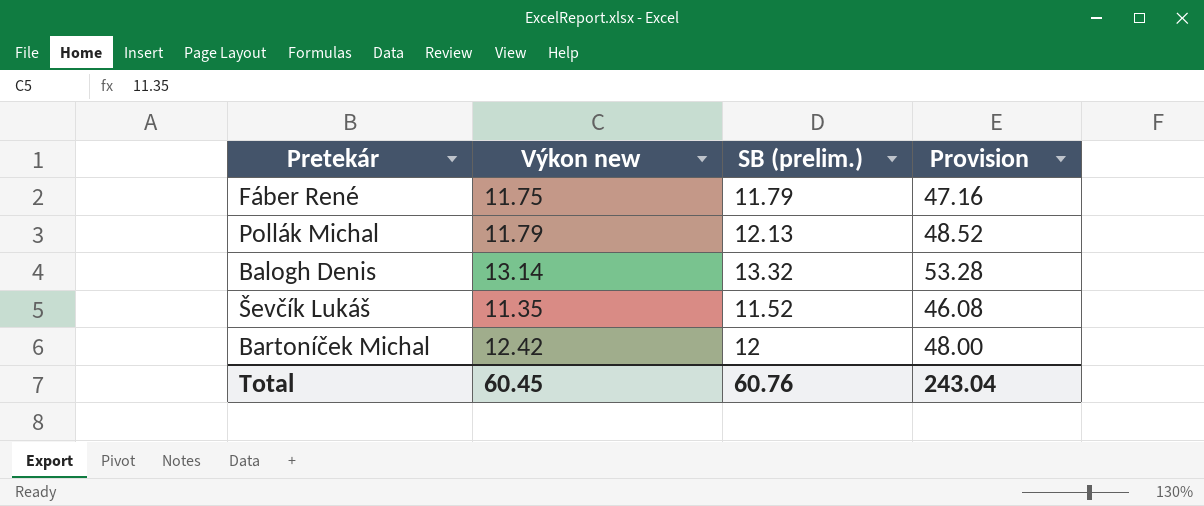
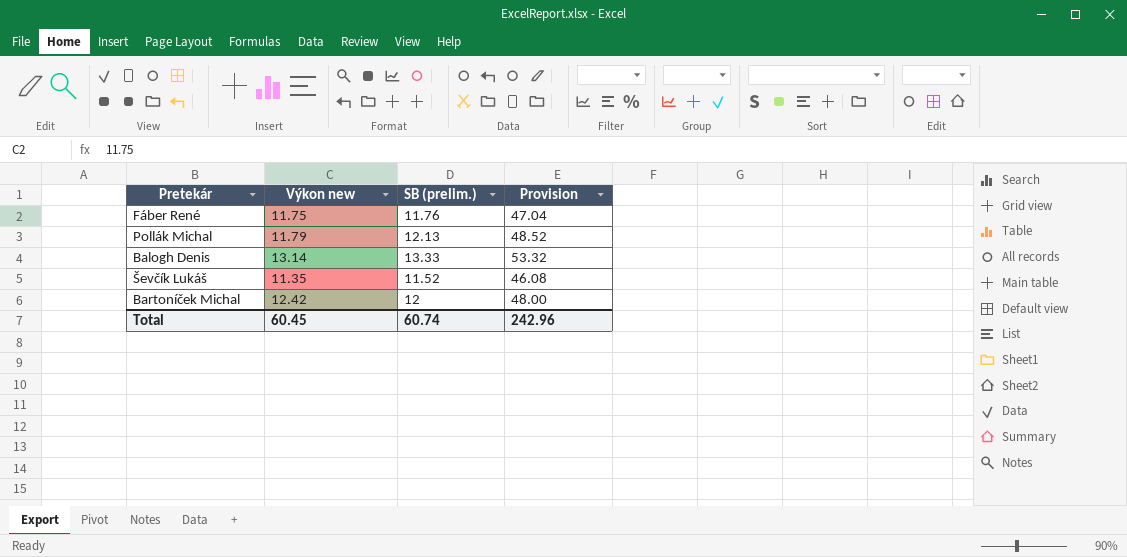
Fáber René | SB (prelim.): 11.79 -> 11.76
Fáber René | Provision: 47.16 -> 47.04
Balogh Denis | SB (prelim.): 13.32 -> 13.33
Balogh Denis | Provision: 53.28 -> 53.32
Total | SB (prelim.): 60.76 -> 60.74
Total | Provision: 243.04 -> 242.96

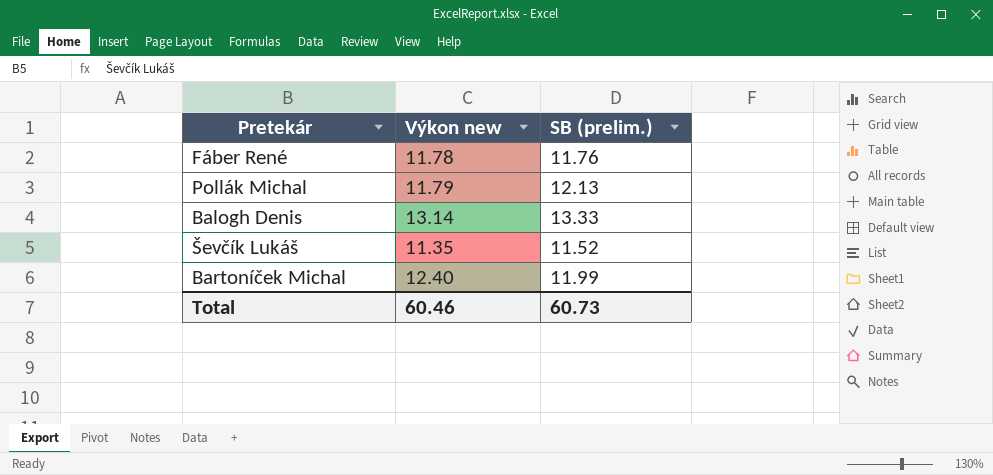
column Provision | formula: [SB (prelim.)] * 4 -> none
Fáber René | Výkon new: 11.75 -> 11.78
Bartoníček Michal | Výkon new: 12.42 -> 12.40
Bartoníček Michal | SB (prelim.): 12 -> 11.99
Total | Výkon new: 60.45 -> 60.46
Total | SB (prelim.): 60.74 -> 60.73

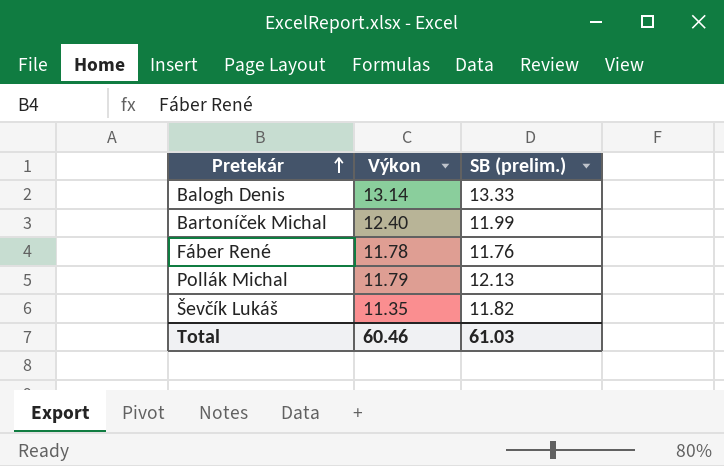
row order: none -> Pretekár ascending
column name: Výkon new -> Výkon
Ševčík Lukáš | SB (prelim.): 11.52 -> 11.82
Total | SB (prelim.): 60.73 -> 61.03

